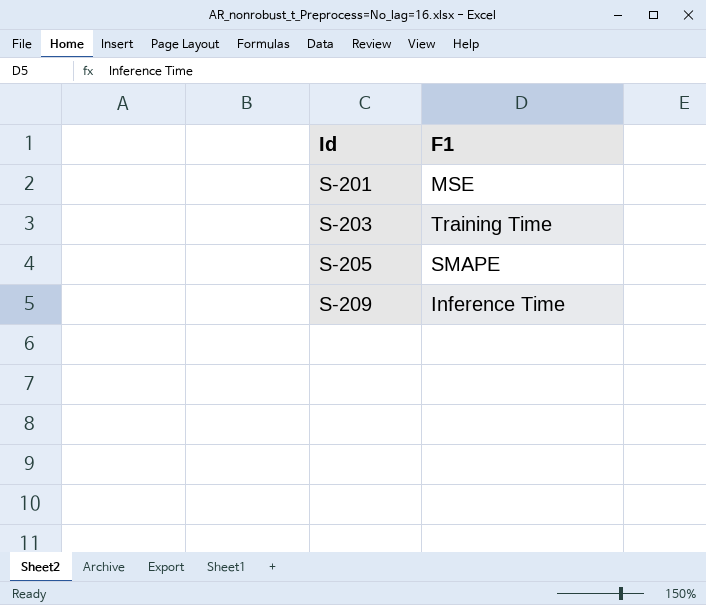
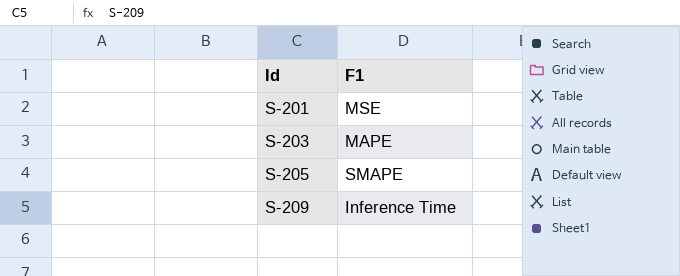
S-203 | F1: Training Time -> MAPE

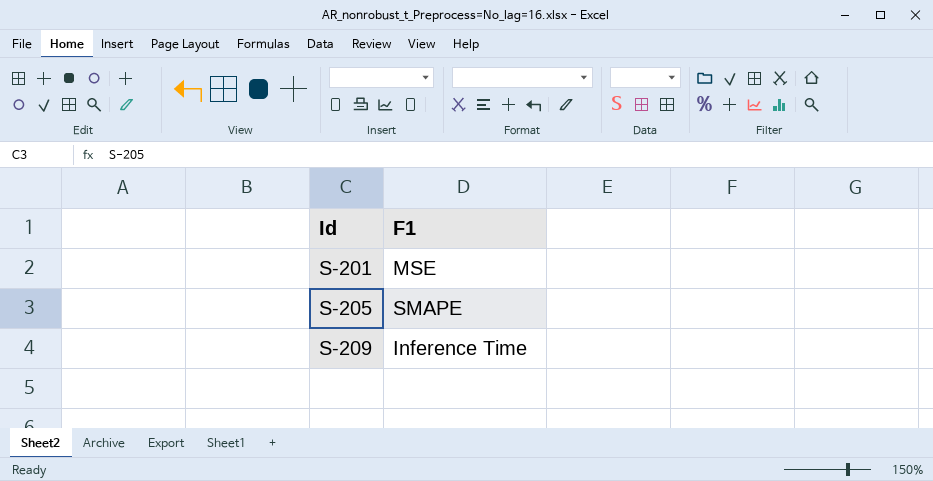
row S-203: MAPE -> none

